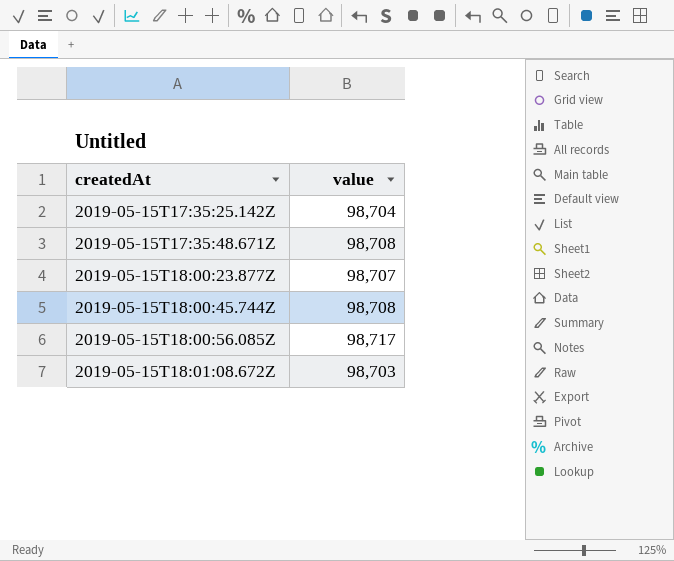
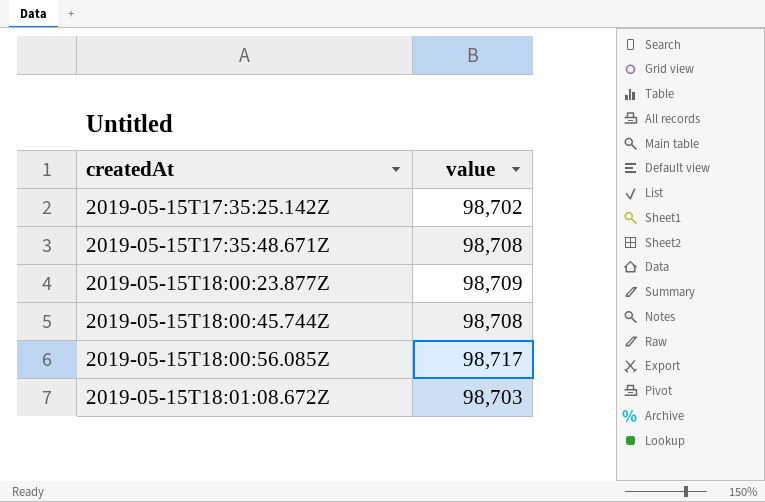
2019-05-15T17:35:25.142Z | value: 98,704 -> 98,702
2019-05-15T18:00:23.877Z | value: 98,707 -> 98,709

